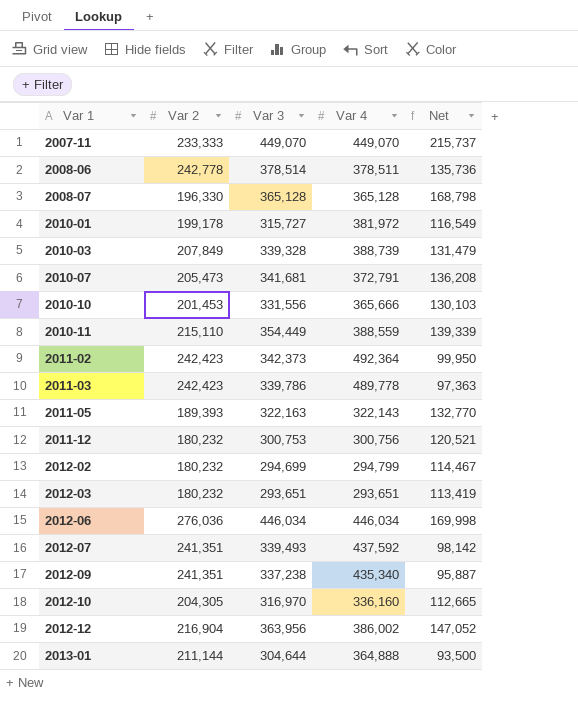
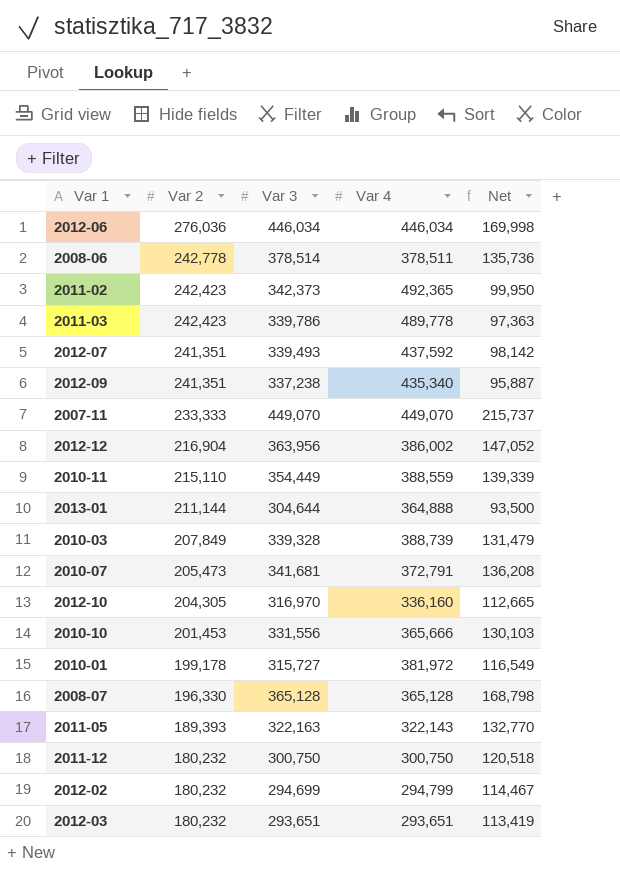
row order: Var 1 ascending -> Var 2 descending
2011-02 | Var 4: 492,364 -> 492,365
2011-12 | Var 3: 300,753 -> 300,750
2011-12 | Var 4: 300,756 -> 300,750
2011-12 | Net: 120,521 -> 120,518

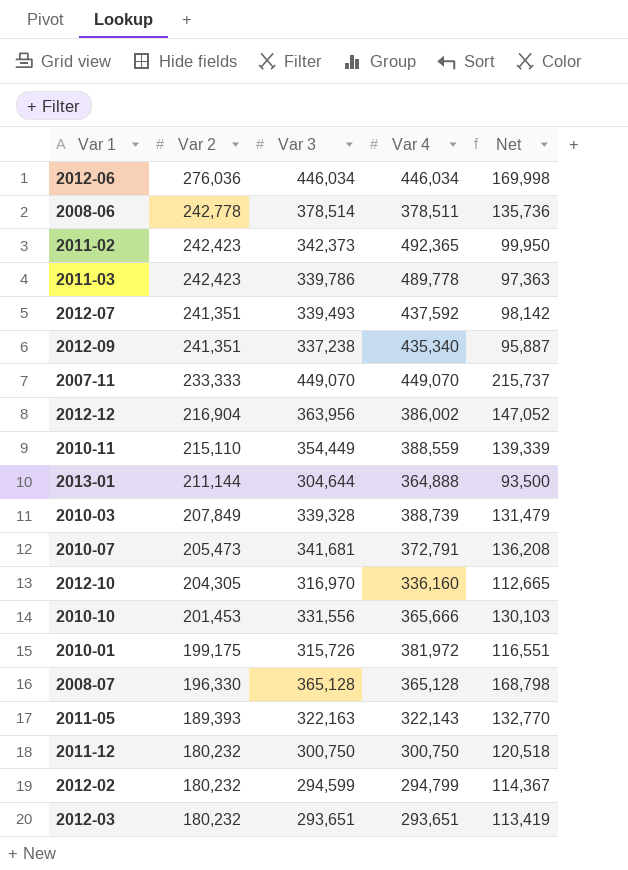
2010-01 | Var 2: 199,178 -> 199,175
2010-01 | Var 3: 315,727 -> 315,726
2010-01 | Net: 116,549 -> 116,551
2012-02 | Var 3: 294,699 -> 294,599
2012-02 | Net: 114,467 -> 114,367

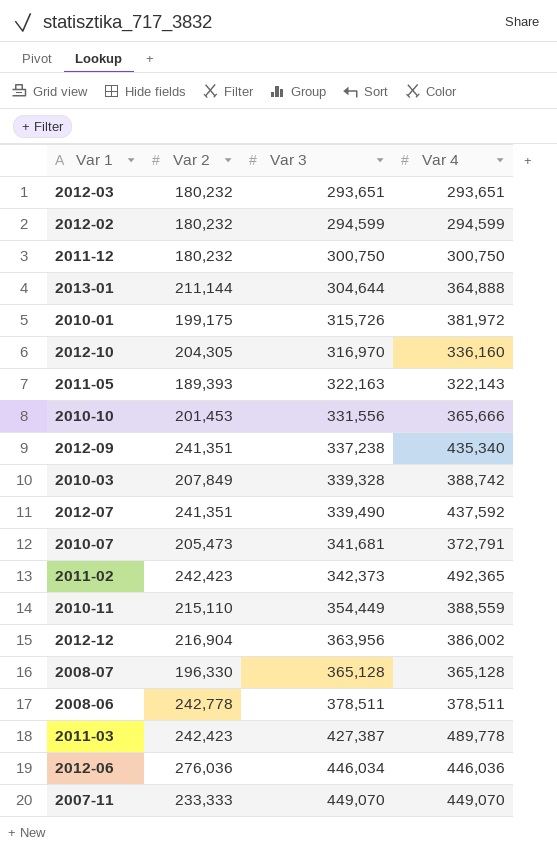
row order: Var 2 descending -> Var 3 ascending
column Net | formula: [Var 3] - [Var 2] -> none
2012-02 | Var 4: 294,799 -> 294,599
2010-03 | Var 4: 388,739 -> 388,742
2012-07 | Var 3: 339,493 -> 339,490
2008-06 | Var 3: 378,514 -> 378,511
2011-03 | Var 3: 339,786 -> 427,387
2012-06 | Var 4: 446,034 -> 446,036

